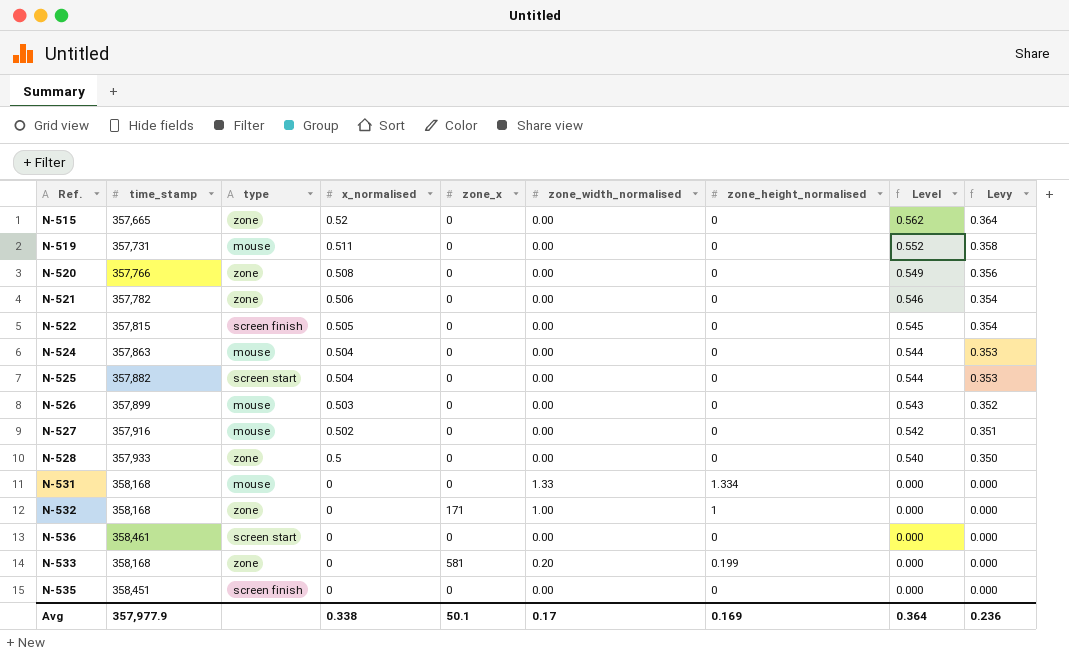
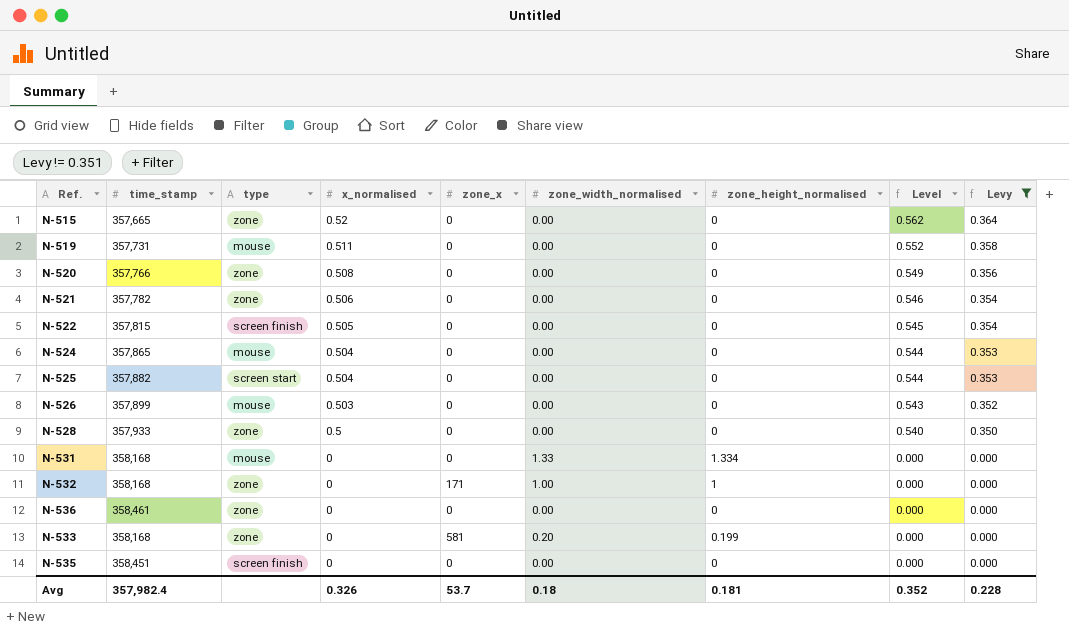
filter: none -> Levy != 0.351
N-524 | time_stamp: 357,863 -> 357,865
N-536 | type: screen start -> zone
Avg | time_stamp: 357,977.9 -> 357,982.4
Avg | x_normalised: 0.338 -> 0.326
Avg | zone_x: 50.1 -> 53.7
Avg | zone_width_normalised: 0.17 -> 0.18
Avg | zone_height_normalised: 0.169 -> 0.181
Avg | Level: 0.364 -> 0.352
Avg | Levy: 0.236 -> 0.228

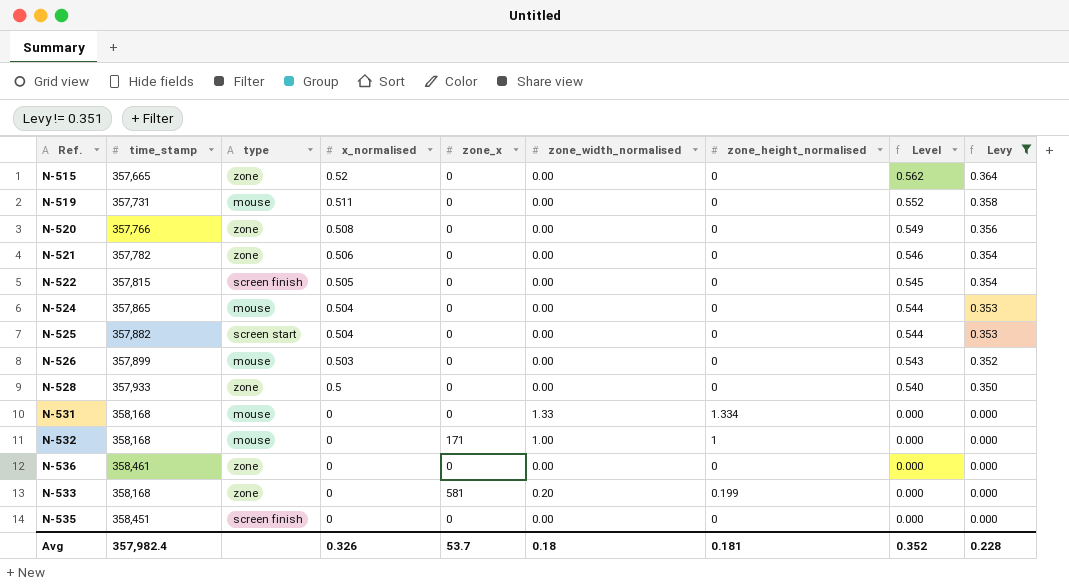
N-532 | type: zone -> mouse

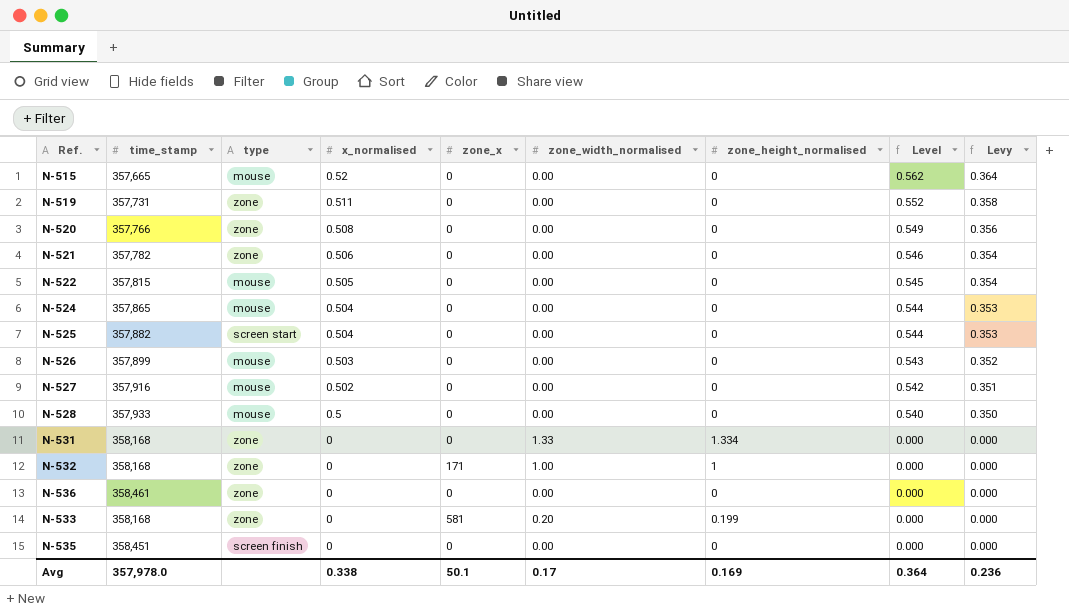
filter: Levy != 0.351 -> none
N-515 | type: zone -> mouse
N-519 | type: mouse -> zone
N-522 | type: screen finish -> mouse
N-528 | type: zone -> mouse
N-531 | type: mouse -> zone
N-532 | type: mouse -> zone
Avg | time_stamp: 357,982.4 -> 357,978.0
Avg | x_normalised: 0.326 -> 0.338
Avg | zone_x: 53.7 -> 50.1
Avg | zone_width_normalised: 0.18 -> 0.17
Avg | zone_height_normalised: 0.181 -> 0.169
Avg | Level: 0.352 -> 0.364
Avg | Levy: 0.228 -> 0.236

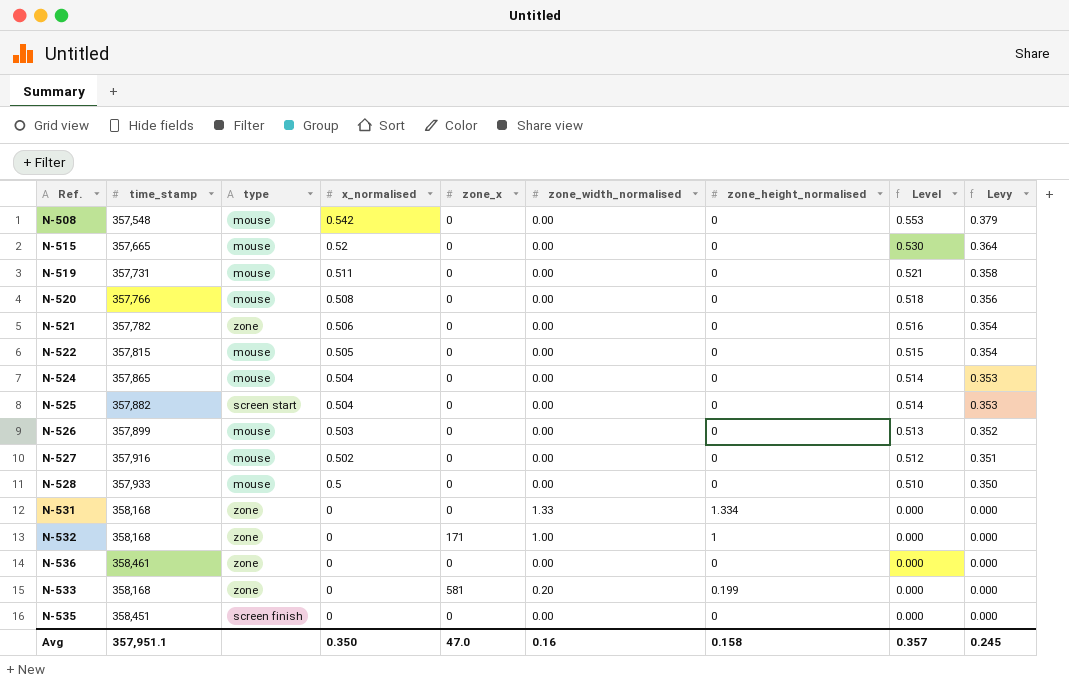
column Level | formula: [x_normalised] * 1.08 -> [x_normalised] * 1.02
row N-508: none -> 357,548 | mouse | 0.542 | 0 | 0.00 | 0 | 0.553 | 0.379
N-519 | type: zone -> mouse
N-520 | type: zone -> mouse
Avg | time_stamp: 357,978.0 -> 357,951.1
Avg | x_normalised: 0.338 -> 0.350
Avg | zone_x: 50.1 -> 47.0
Avg | zone_width_normalised: 0.17 -> 0.16
Avg | zone_height_normalised: 0.169 -> 0.158
Avg | Level: 0.364 -> 0.357
Avg | Levy: 0.236 -> 0.245

